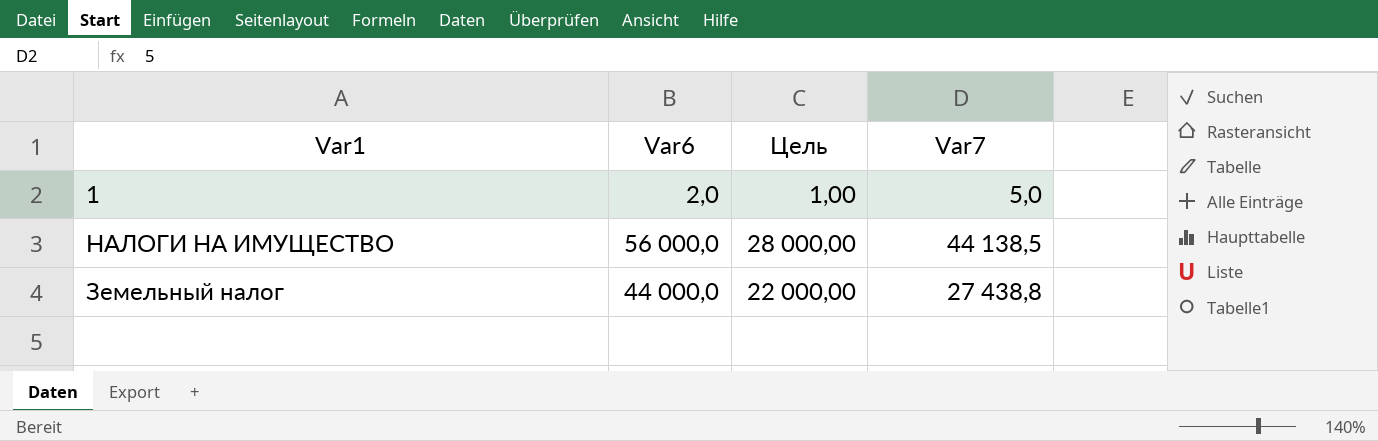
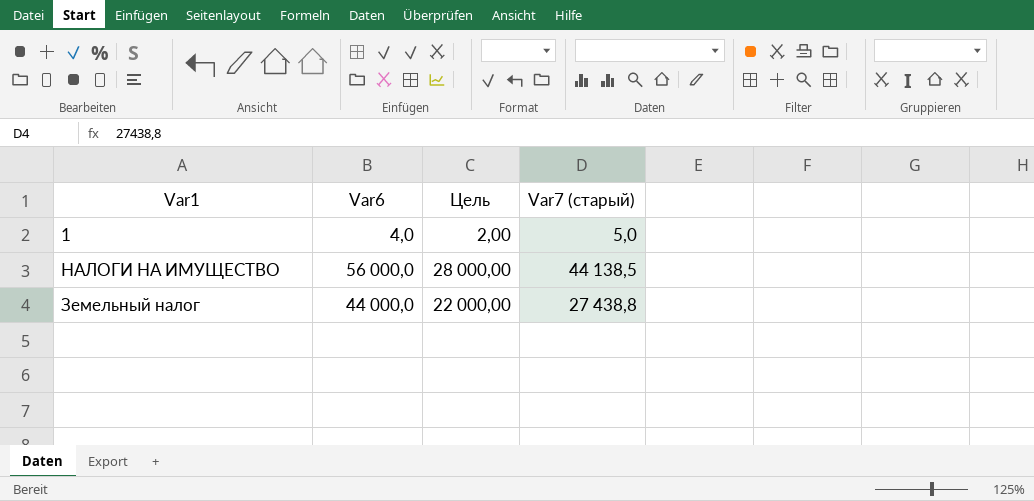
column name: Var7 -> Var7 (старый)
1 | Var6: 2,0 -> 4,0
1 | Цель: 1,00 -> 2,00

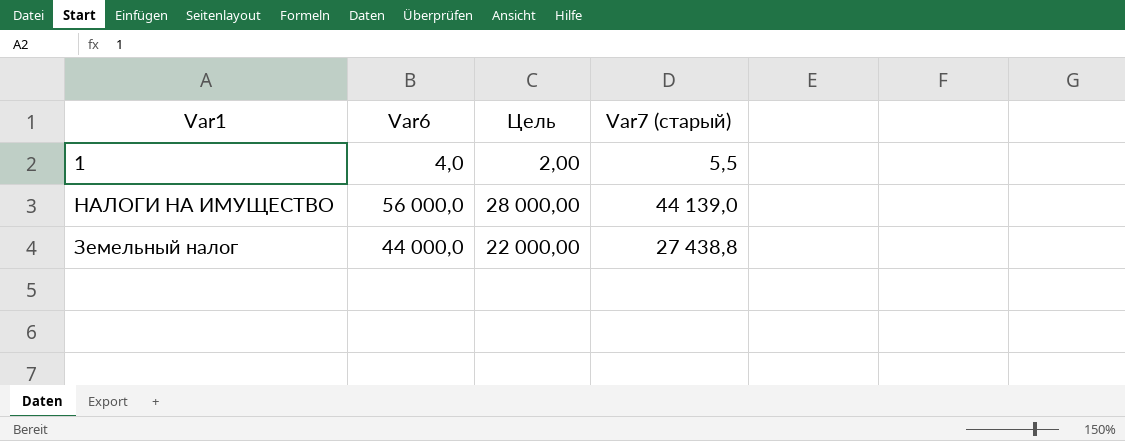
1 | Var7 (старый): 5,0 -> 5,5
НАЛОГИ НА ИМУЩЕСТВО | Var7 (старый): 44 138,5 -> 44 139,0

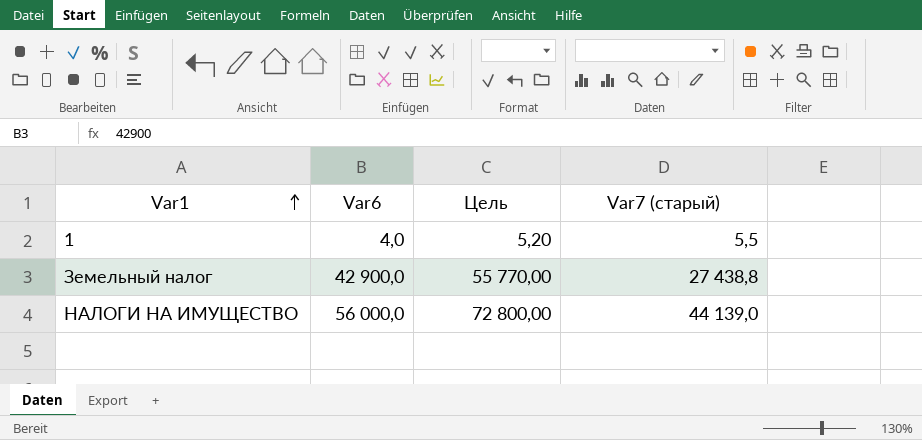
row order: none -> Var1 ascending
column Цель | formula: [Var6] * 0,5 -> [Var6] * 1,3
Земельный налог | Var6: 44 000,0 -> 42 900,0

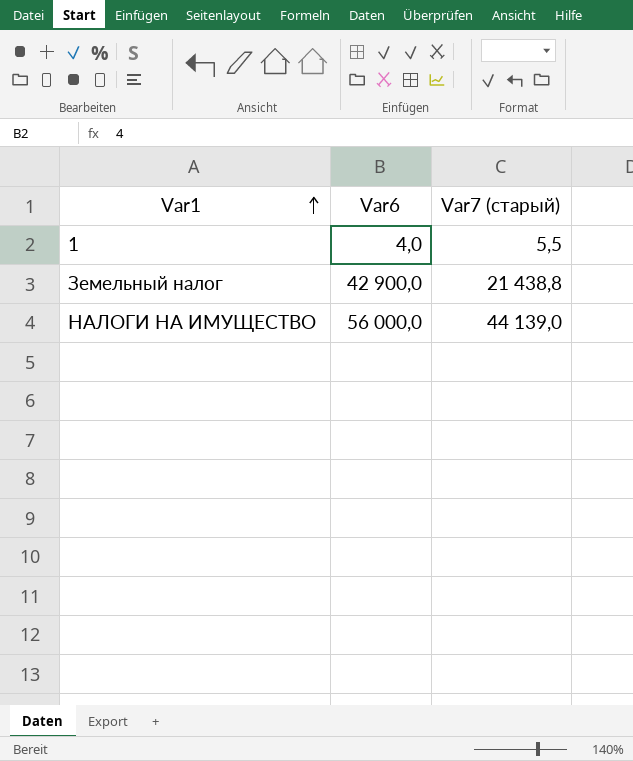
column Цель | formula: [Var6] * 1,3 -> none
Земельный налог | Var7 (старый): 27 438,8 -> 21 438,8

